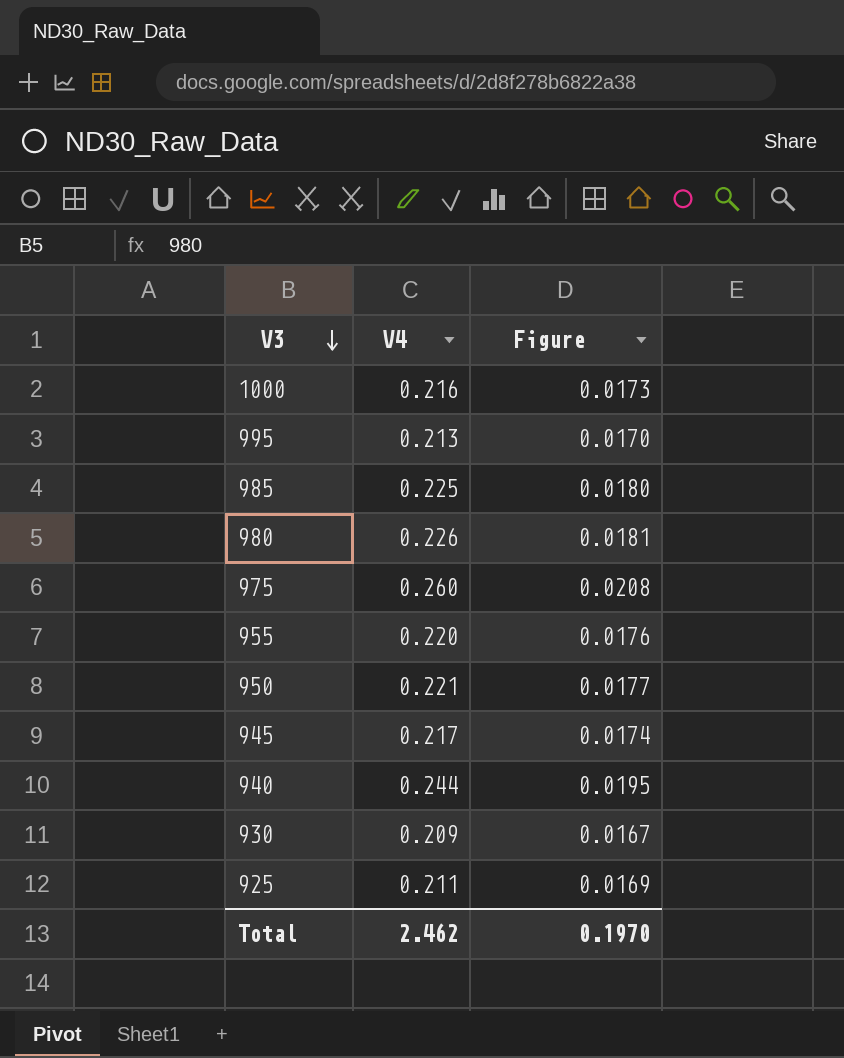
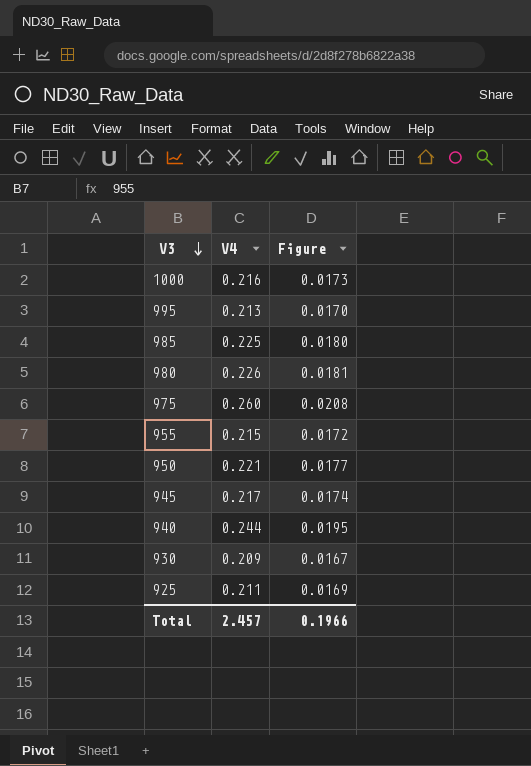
955 | V4: 0.220 -> 0.215
955 | Figure: 0.0176 -> 0.0172
Total | V4: 2.462 -> 2.457
Total | Figure: 0.1970 -> 0.1966

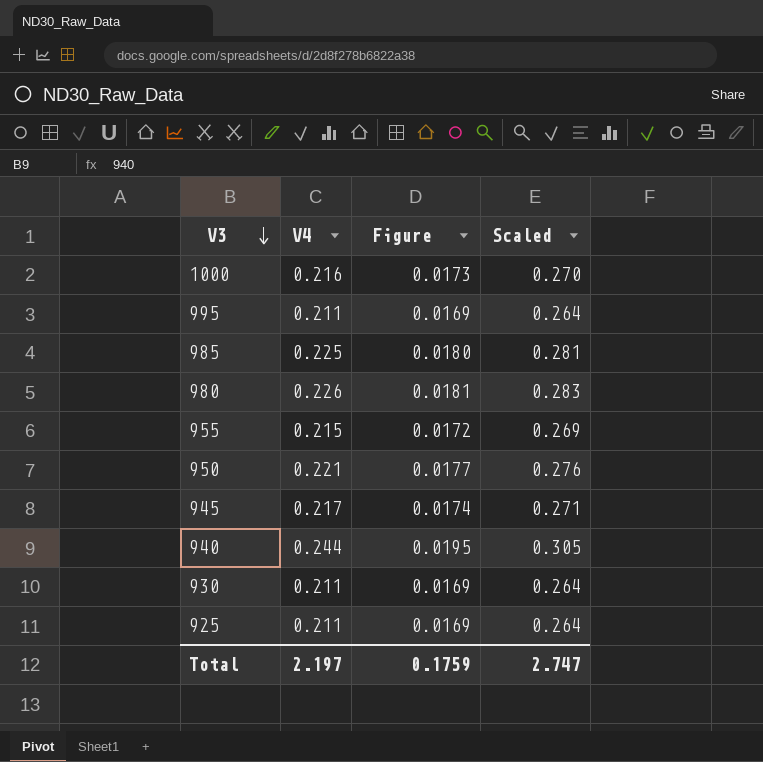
column Scaled | formula: none -> [V4] * 1.25
row 975: 0.260 | 0.0208 -> none
995 | V4: 0.213 -> 0.211
995 | Figure: 0.0170 -> 0.0169
930 | V4: 0.209 -> 0.211
930 | Figure: 0.0167 -> 0.0169
Total | V4: 2.457 -> 2.197
Total | Figure: 0.1966 -> 0.1759

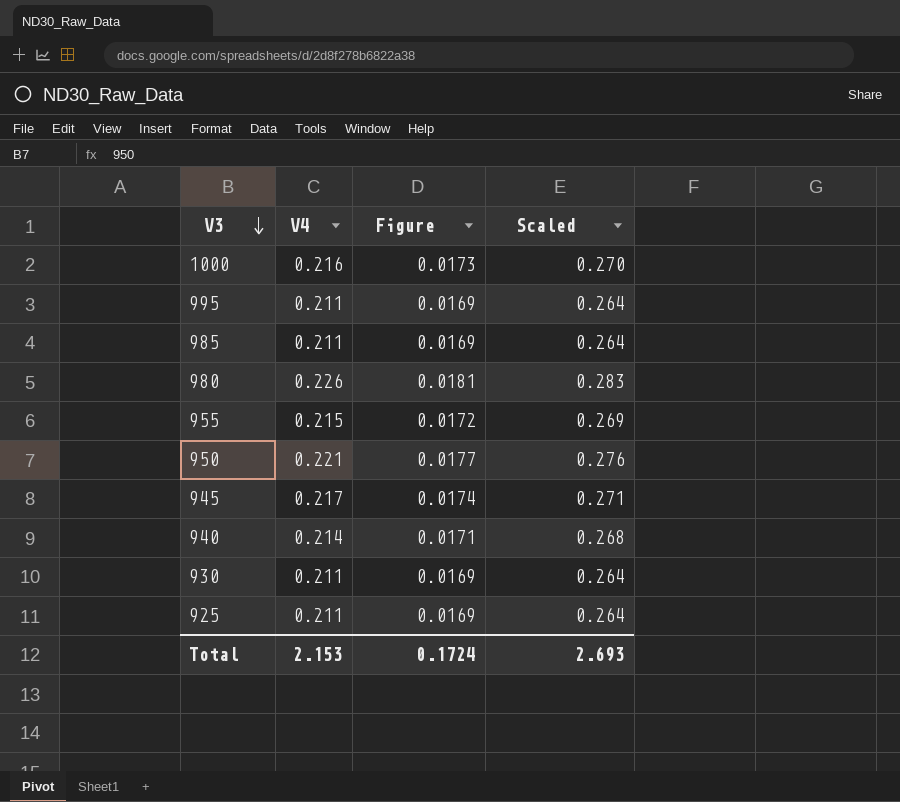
985 | V4: 0.225 -> 0.211
985 | Figure: 0.0180 -> 0.0169
985 | Scaled: 0.281 -> 0.264
940 | V4: 0.244 -> 0.214
940 | Figure: 0.0195 -> 0.0171
940 | Scaled: 0.305 -> 0.268
Total | V4: 2.197 -> 2.153
Total | Figure: 0.1759 -> 0.1724
Total | Scaled: 2.747 -> 2.693

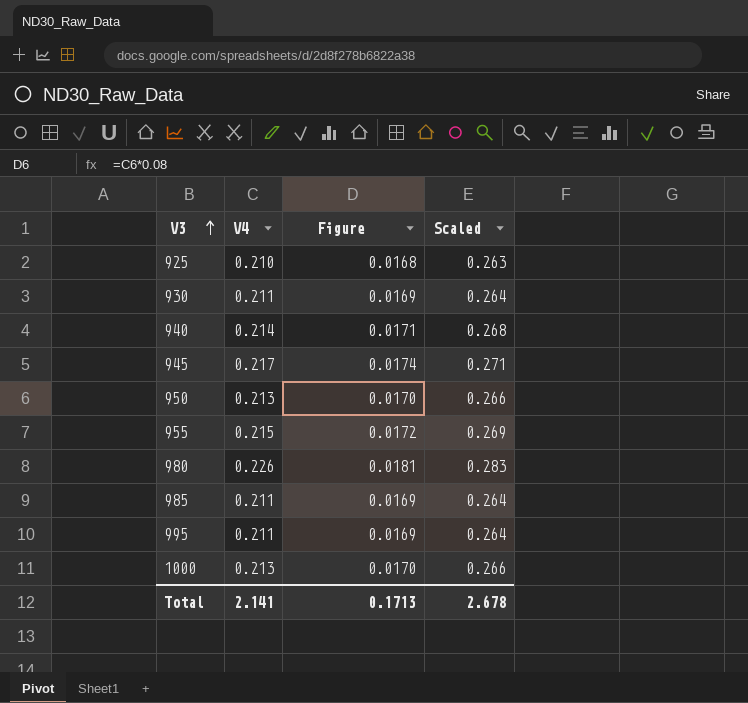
row order: V3 descending -> V3 ascending
925 | V4: 0.211 -> 0.210
925 | Figure: 0.0169 -> 0.0168
925 | Scaled: 0.264 -> 0.263
950 | V4: 0.221 -> 0.213
950 | Figure: 0.0177 -> 0.0170
950 | Scaled: 0.276 -> 0.266
1000 | V4: 0.216 -> 0.213
1000 | Figure: 0.0173 -> 0.0170
1000 | Scaled: 0.270 -> 0.266
Total | V4: 2.153 -> 2.141
Total | Figure: 0.1724 -> 0.1713
Total | Scaled: 2.693 -> 2.678

